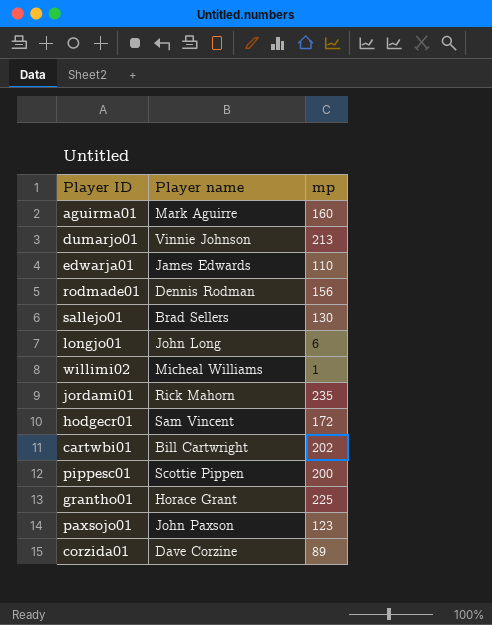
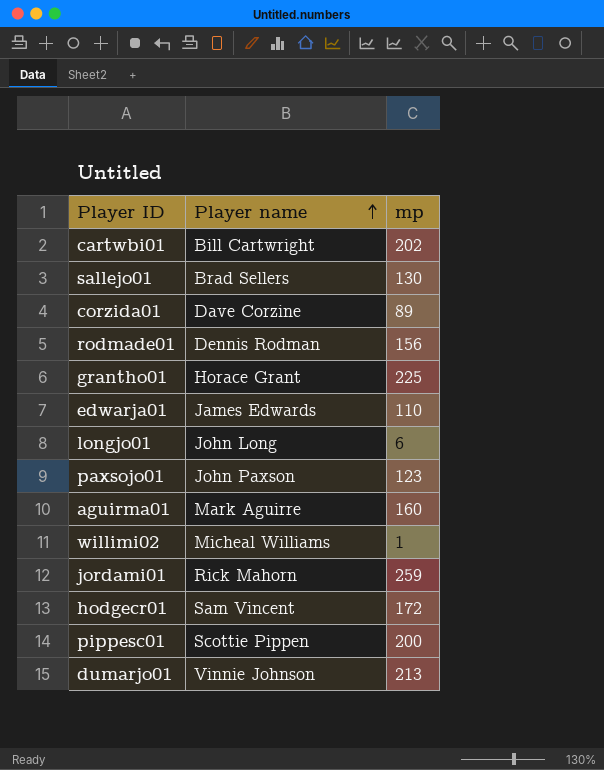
row order: none -> Player name ascending
jordami01 | mp: 235 -> 259

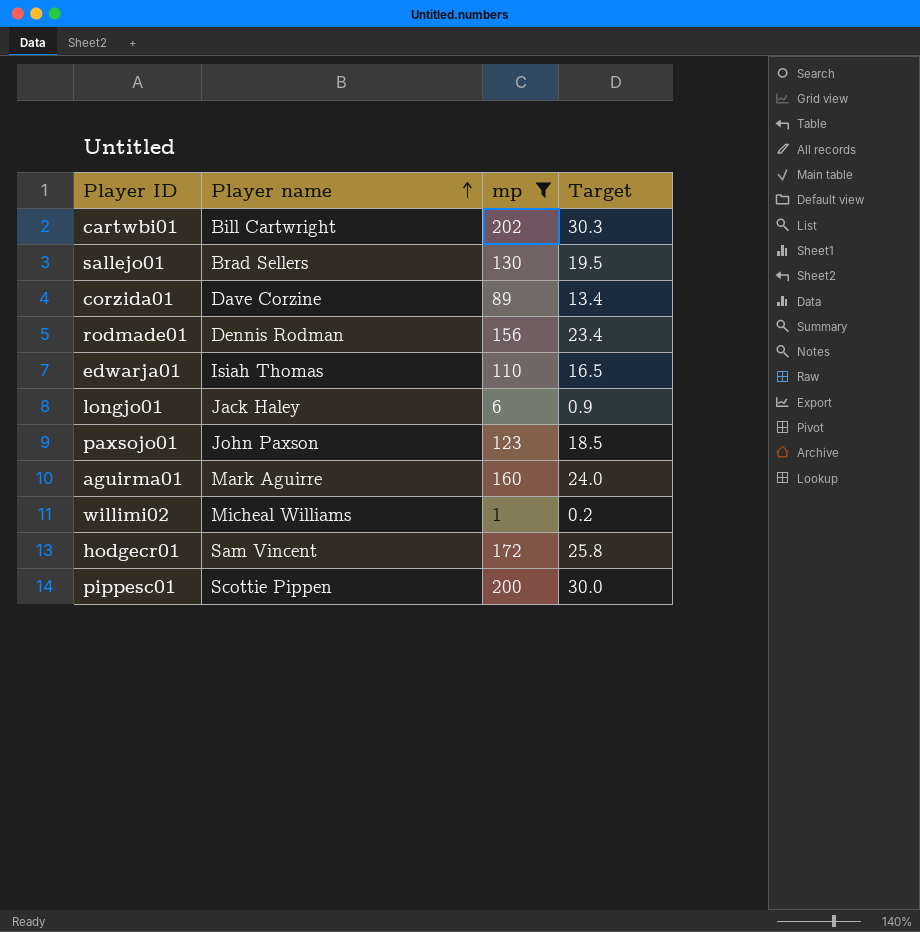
filter: none -> mp <= 202
column Target | formula: none -> [mp] * 0.15
edwarja01 | Player name: James Edwards -> Isiah Thomas
longjo01 | Player name: John Long -> Jack Haley

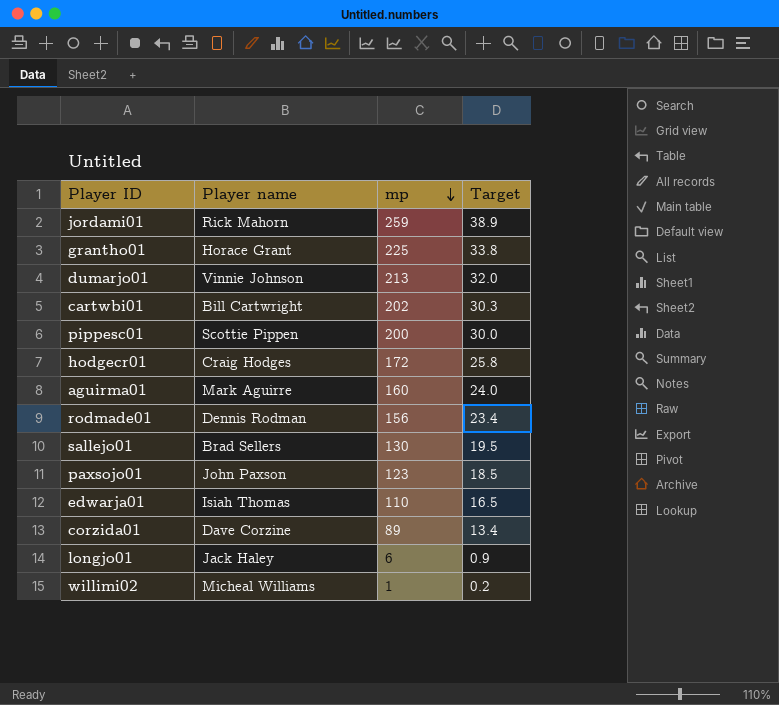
filter: mp <= 202 -> none
row order: Player name ascending -> mp descending
hodgecr01 | Player name: Sam Vincent -> Craig Hodges

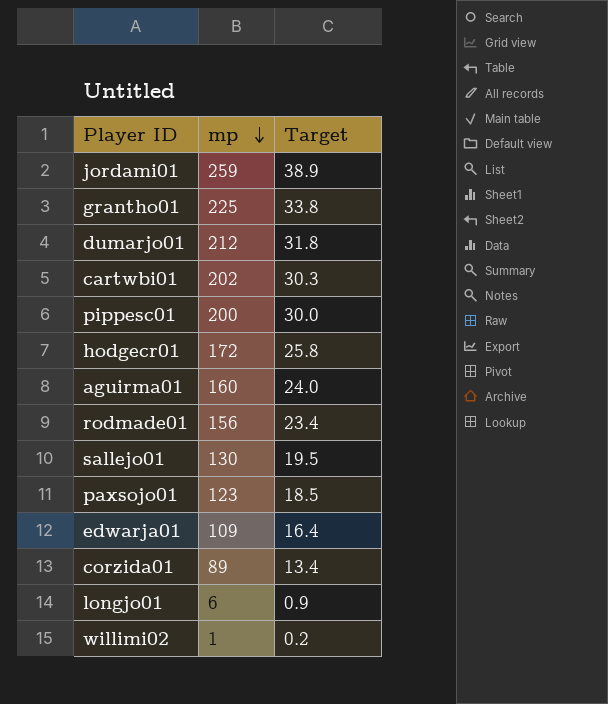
column Player name | position: 2 -> none
dumarjo01 | mp: 213 -> 212
dumarjo01 | Target: 32.0 -> 31.8
edwarja01 | mp: 110 -> 109
edwarja01 | Target: 16.5 -> 16.4

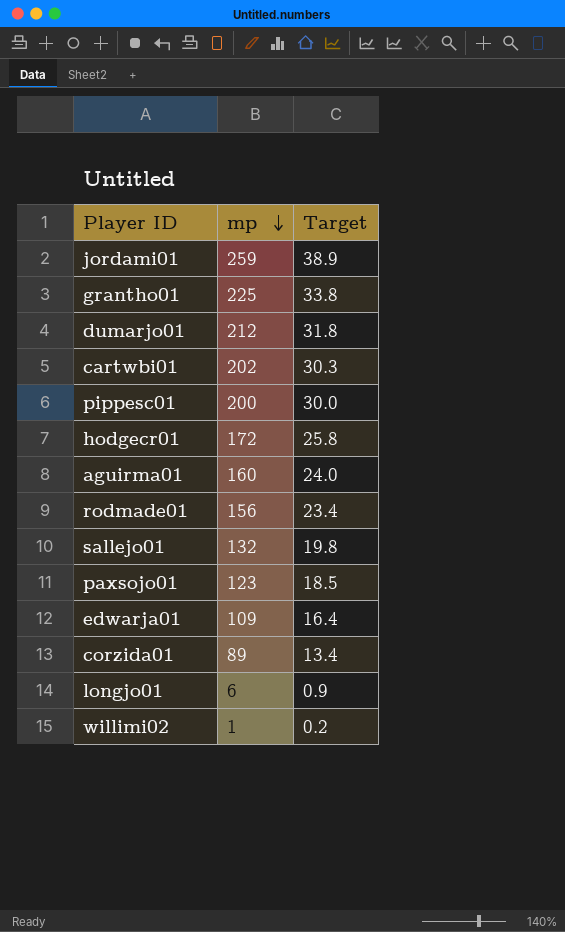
sallejo01 | mp: 130 -> 132
sallejo01 | Target: 19.5 -> 19.8

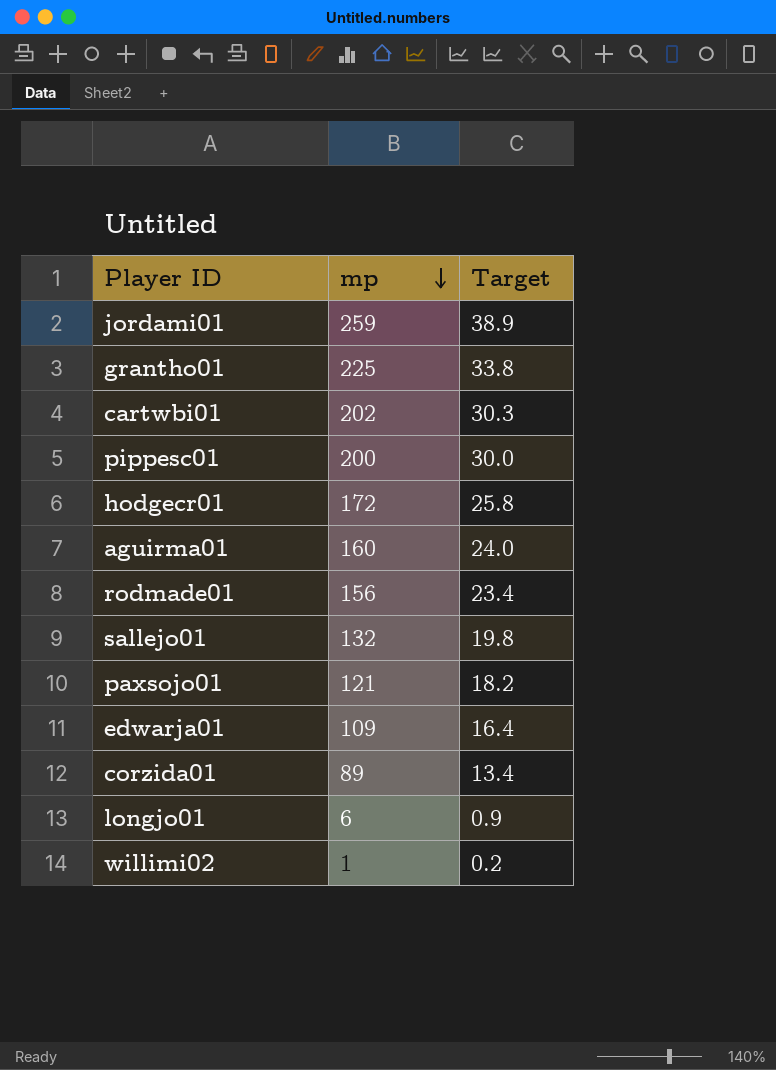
row dumarjo01: 212 | 31.8 -> none
paxsojo01 | mp: 123 -> 121
paxsojo01 | Target: 18.5 -> 18.2

